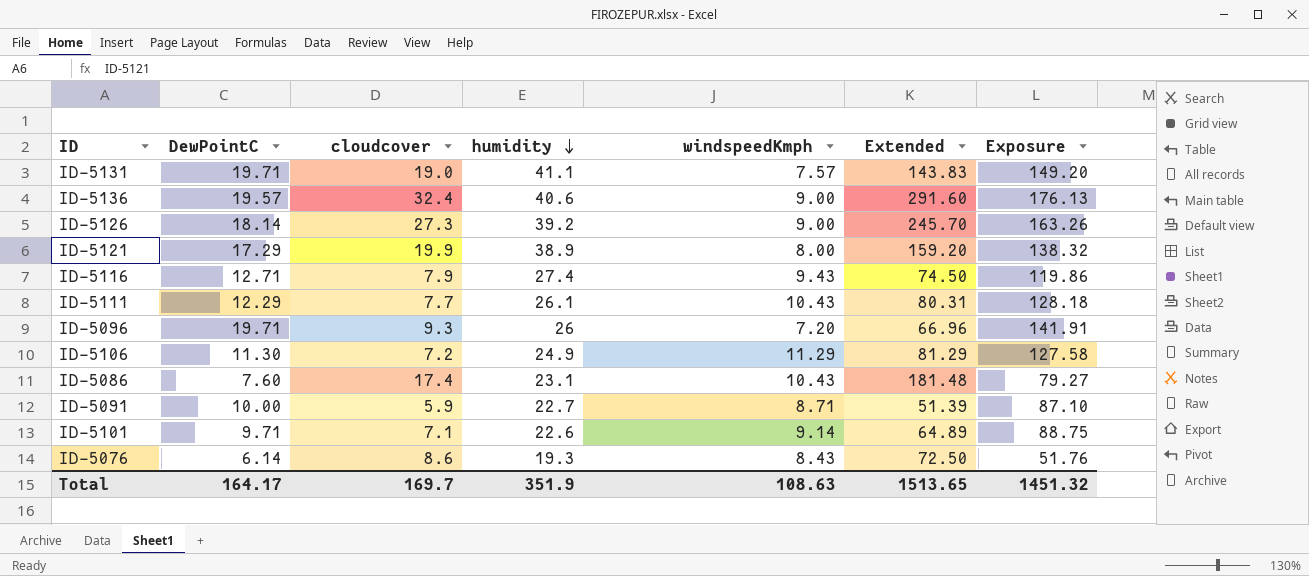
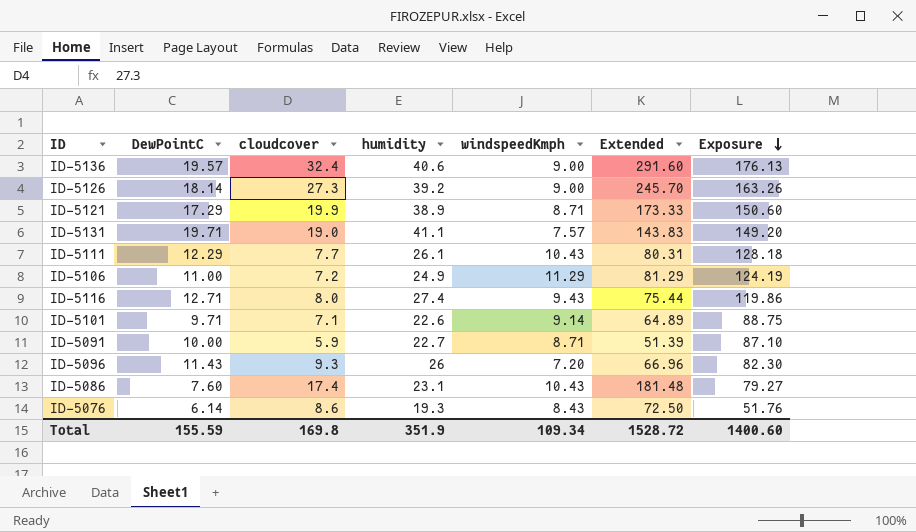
row order: humidity descending -> Exposure descending
ID-5121 | windspeedKmph: 8.00 -> 8.71
ID-5121 | Extended: 159.20 -> 173.33
ID-5121 | Exposure: 138.32 -> 150.60
ID-5106 | DewPointC: 11.30 -> 11.00
ID-5106 | Exposure: 127.58 -> 124.19
ID-5116 | cloudcover: 7.9 -> 8.0
ID-5116 | Extended: 74.50 -> 75.44
ID-5096 | DewPointC: 19.71 -> 11.43
ID-5096 | Exposure: 141.91 -> 82.30
Total | DewPointC: 164.17 -> 155.59
Total | cloudcover: 169.7 -> 169.8
Total | windspeedKmph: 108.63 -> 109.34
Total | Extended: 1513.65 -> 1528.72
Total | Exposure: 1451.32 -> 1400.60

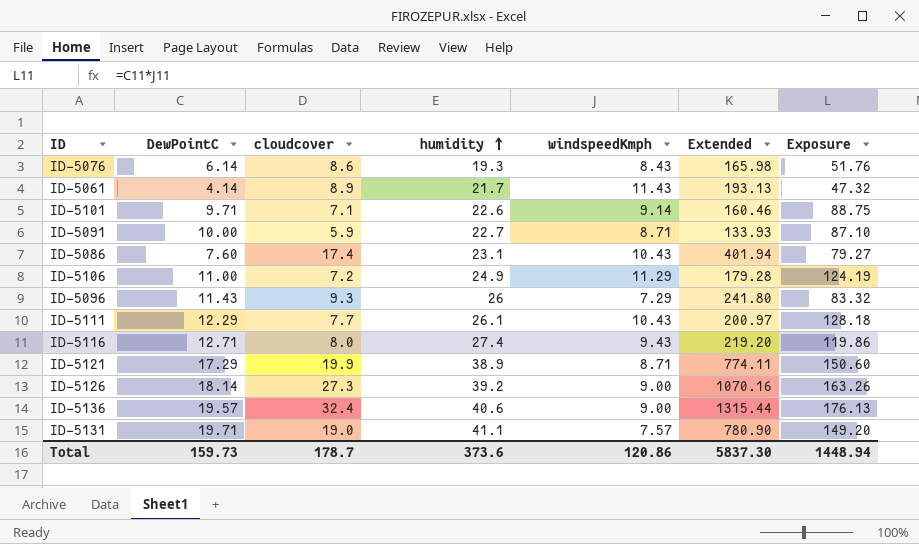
row order: Exposure descending -> humidity ascending
column Extended | formula: [cloudcover] * [windspeedKmph] -> [cloudcover] * [humidity]
row ID-5061: none -> 4.14 | 8.9 | 21.7 | 11.43 | 193.13 | 47.32
ID-5096 | windspeedKmph: 7.20 -> 7.29
ID-5096 | Exposure: 82.30 -> 83.32
Total | DewPointC: 155.59 -> 159.73
Total | cloudcover: 169.8 -> 178.7
Total | humidity: 351.9 -> 373.6
Total | windspeedKmph: 109.34 -> 120.86
Total | Extended: 1528.72 -> 5837.30
Total | Exposure: 1400.60 -> 1448.94

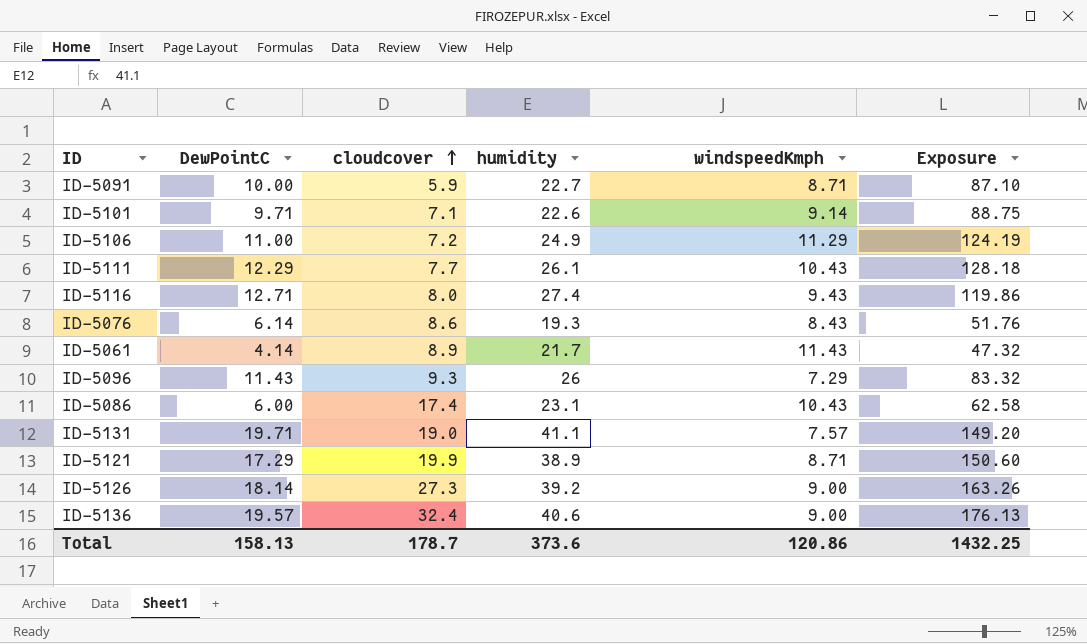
row order: humidity ascending -> cloudcover ascending
column Extended | formula: [cloudcover] * [humidity] -> none
ID-5086 | DewPointC: 7.60 -> 6.00
ID-5086 | Exposure: 79.27 -> 62.58
Total | DewPointC: 159.73 -> 158.13
Total | Exposure: 1448.94 -> 1432.25

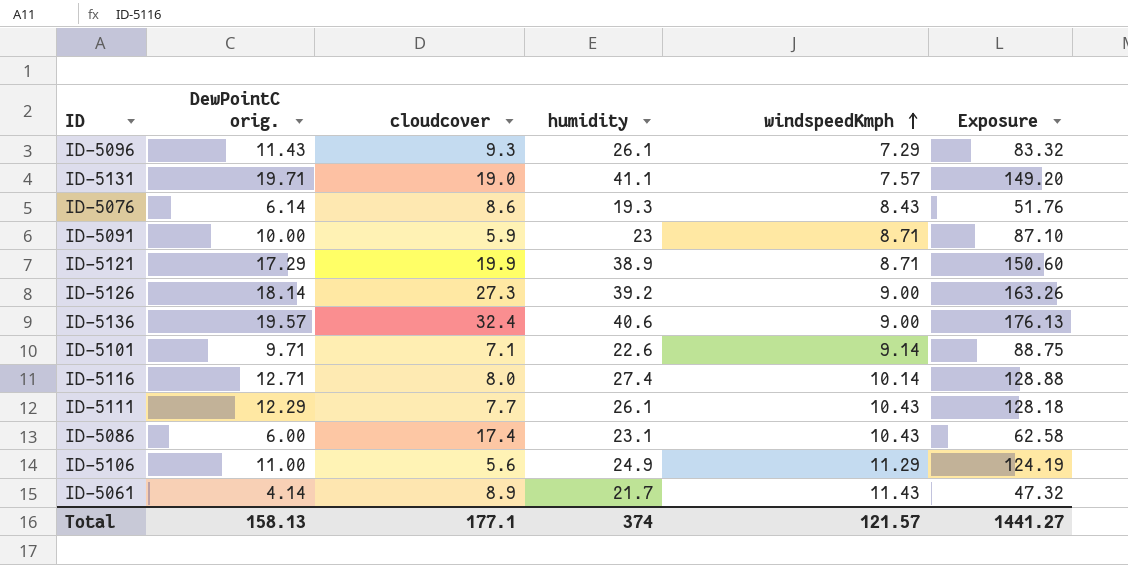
row order: cloudcover ascending -> windspeedKmph ascending
column name: DewPointC -> DewPointC orig.
ID-5096 | humidity: 26 -> 26.1
ID-5091 | humidity: 22.7 -> 23
ID-5116 | windspeedKmph: 9.43 -> 10.14
ID-5116 | Exposure: 119.86 -> 128.88
ID-5106 | cloudcover: 7.2 -> 5.6
Total | cloudcover: 178.7 -> 177.1
Total | humidity: 373.6 -> 374
Total | windspeedKmph: 120.86 -> 121.57
Total | Exposure: 1432.25 -> 1441.27

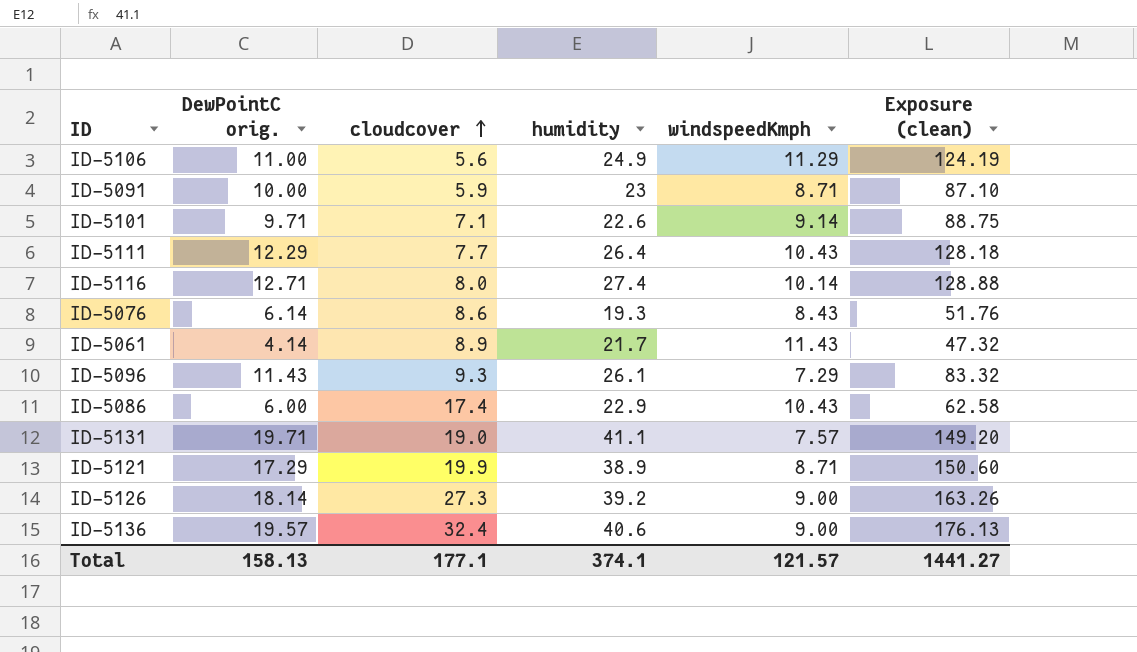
row order: windspeedKmph ascending -> cloudcover ascending
column name: Exposure -> Exposure (clean)
ID-5111 | humidity: 26.1 -> 26.4
ID-5086 | humidity: 23.1 -> 22.9
Total | humidity: 374 -> 374.1

